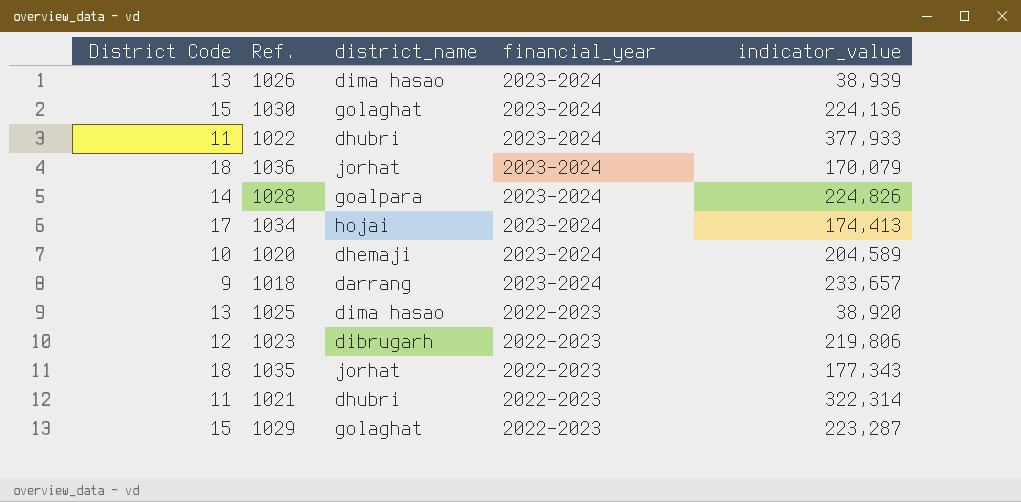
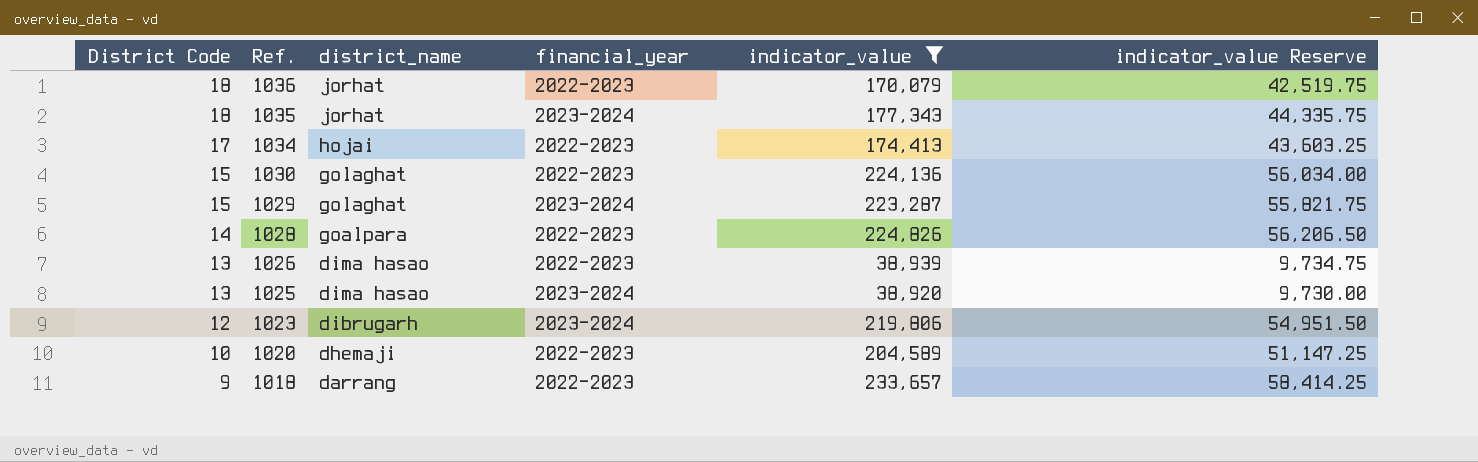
filter: none -> indicator_value <= 233,657
row order: financial_year descending -> District Code descending
column indicator_value Reserve | formula: none -> [indicator_value] * 0.25
1036 | financial_year: 2023-2024 -> 2022-2023
1035 | financial_year: 2022-2023 -> 2023-2024
1034 | financial_year: 2023-2024 -> 2022-2023
1030 | financial_year: 2023-2024 -> 2022-2023
1029 | financial_year: 2022-2023 -> 2023-2024
1028 | financial_year: 2023-2024 -> 2022-2023
1026 | financial_year: 2023-2024 -> 2022-2023
1025 | financial_year: 2022-2023 -> 2023-2024
1023 | financial_year: 2022-2023 -> 2023-2024
1020 | financial_year: 2023-2024 -> 2022-2023
1018 | financial_year: 2023-2024 -> 2022-2023

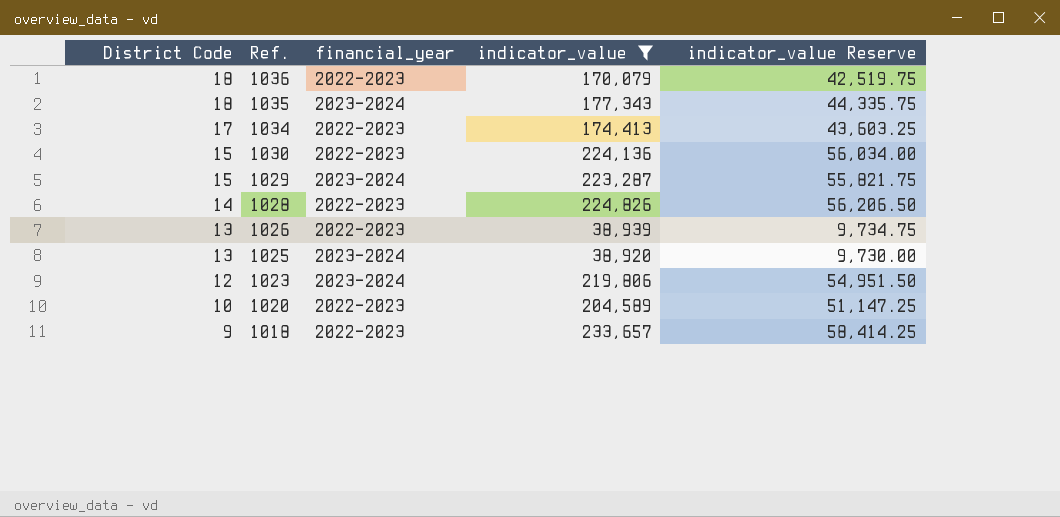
column district_name | position: 3 -> none

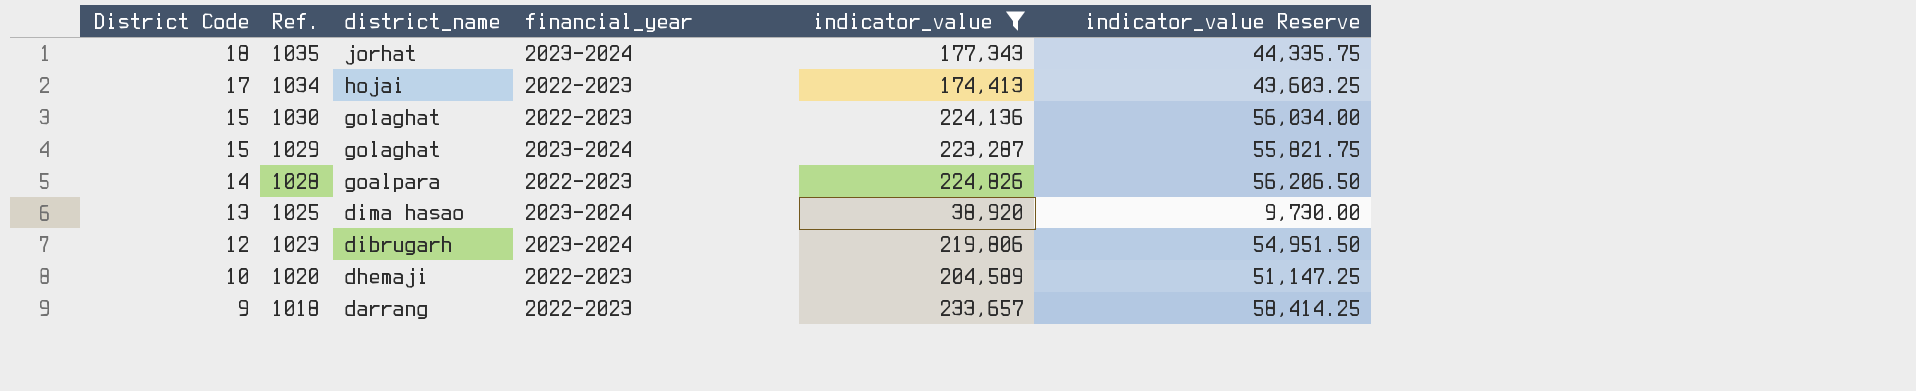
column district_name | position: none -> 3
row 1036: 18 | 2022-2023 | 170,079 | 42,519.75 -> none
row 1026: 13 | 2022-2023 | 38,939 | 9,734.75 -> none

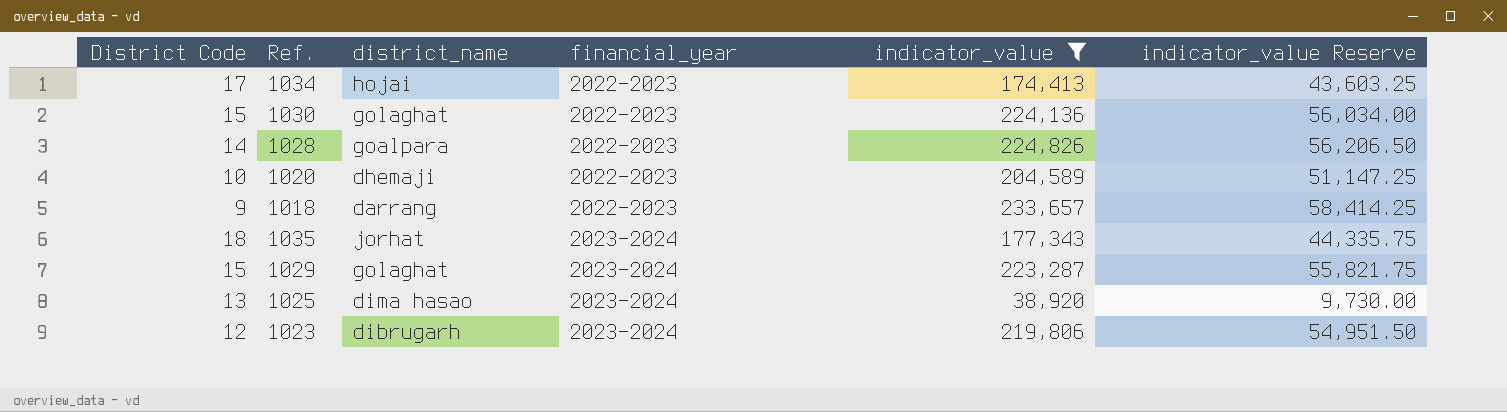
row order: District Code descending -> financial_year ascending

